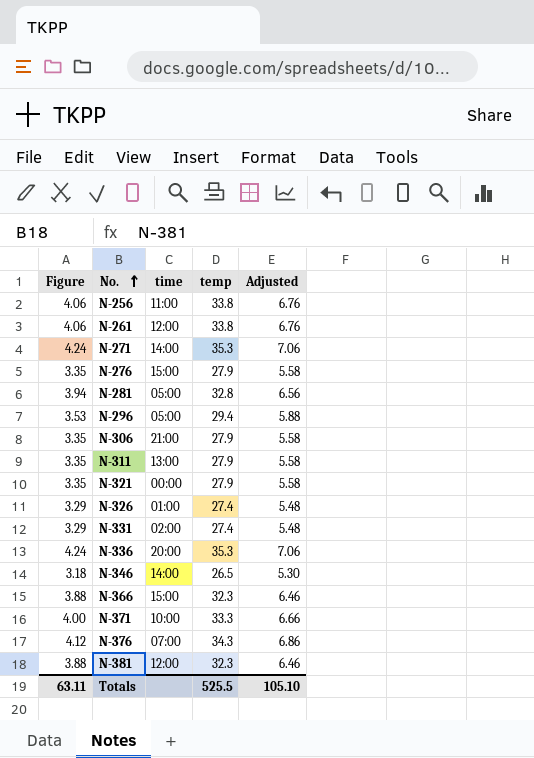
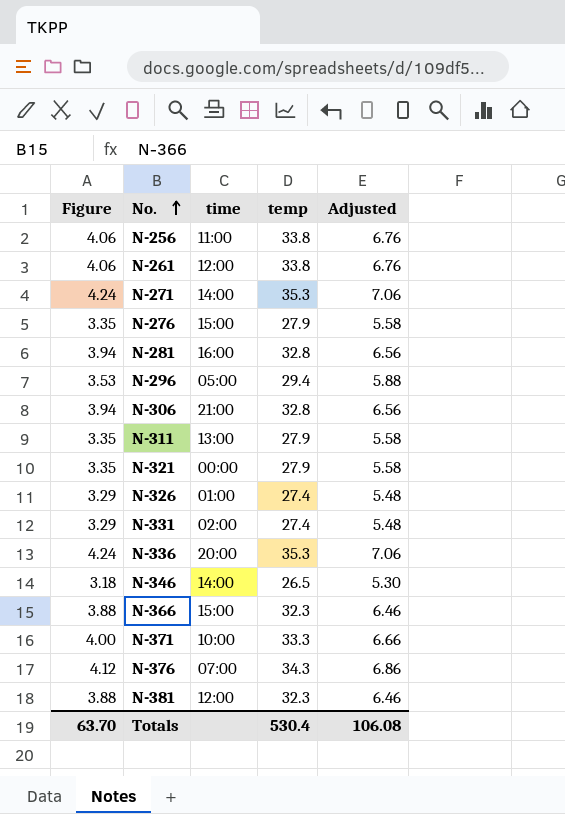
N-281 | time: 05:00 -> 16:00
N-306 | Figure: 3.35 -> 3.94
N-306 | temp: 27.9 -> 32.8
N-306 | Adjusted: 5.58 -> 6.56
Totals | Figure: 63.11 -> 63.70
Totals | temp: 525.5 -> 530.4
Totals | Adjusted: 105.10 -> 106.08

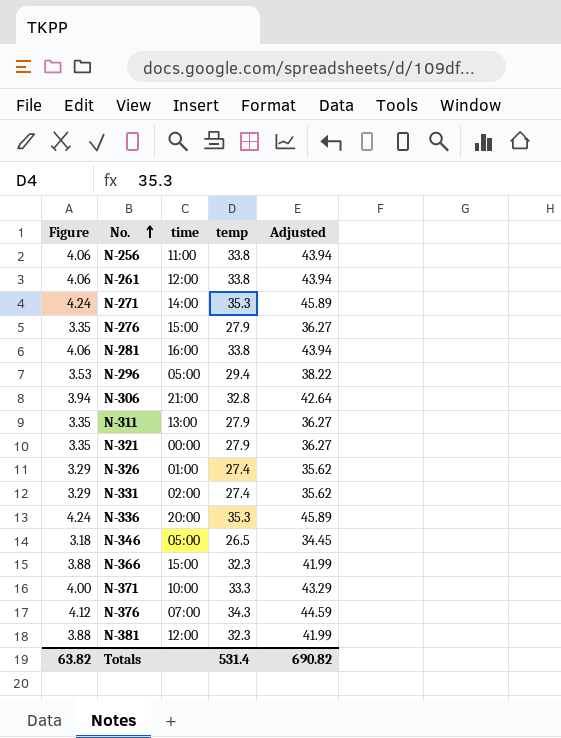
column Adjusted | formula: [temp] * 0.2 -> [temp] * 1.3
N-281 | Figure: 3.94 -> 4.06
N-281 | temp: 32.8 -> 33.8
N-346 | time: 14:00 -> 05:00
Totals | Figure: 63.70 -> 63.82
Totals | temp: 530.4 -> 531.4
Totals | Adjusted: 106.08 -> 690.82

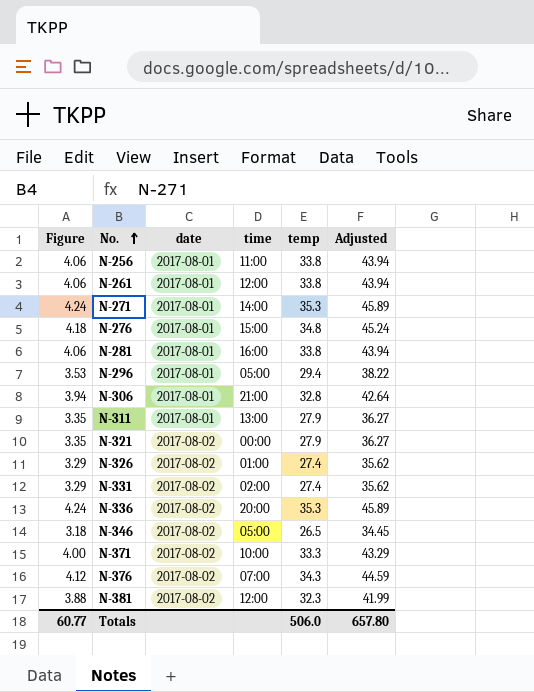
column date | position: none -> 3
row N-366: 3.88 | 15:00 | 32.3 | 41.99 -> none
N-276 | Figure: 3.35 -> 4.18
N-276 | temp: 27.9 -> 34.8
N-276 | Adjusted: 36.27 -> 45.24
Totals | Figure: 63.82 -> 60.77
Totals | temp: 531.4 -> 506.0
Totals | Adjusted: 690.82 -> 657.80

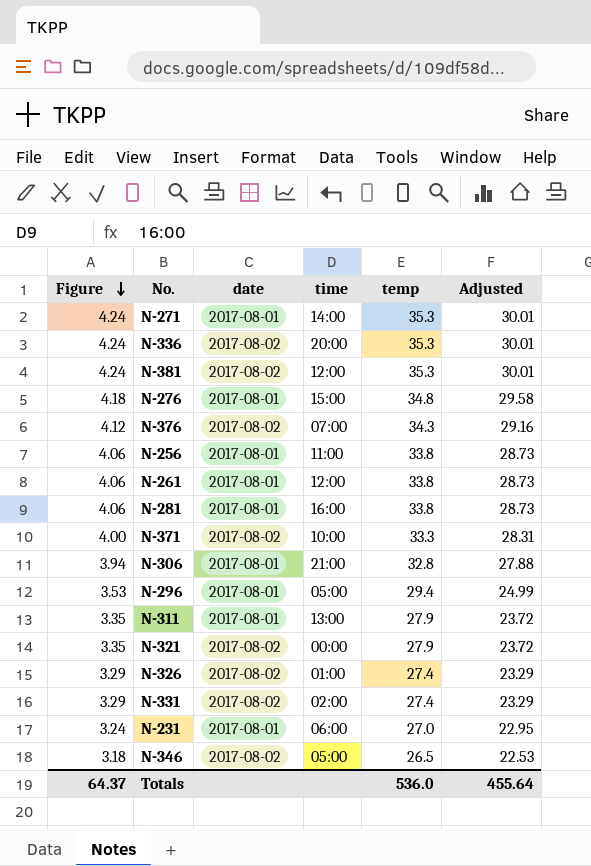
row order: No. ascending -> Figure descending
column Adjusted | formula: [temp] * 1.3 -> [temp] * 0.85
N-381 | Figure: 3.88 -> 4.24
N-381 | temp: 32.3 -> 35.3
row N-231: none -> 3.24 | 2017-08-01 | 06:00 | 27.0 | 22.95
Totals | Figure: 60.77 -> 64.37
Totals | temp: 506.0 -> 536.0
Totals | Adjusted: 657.80 -> 455.64

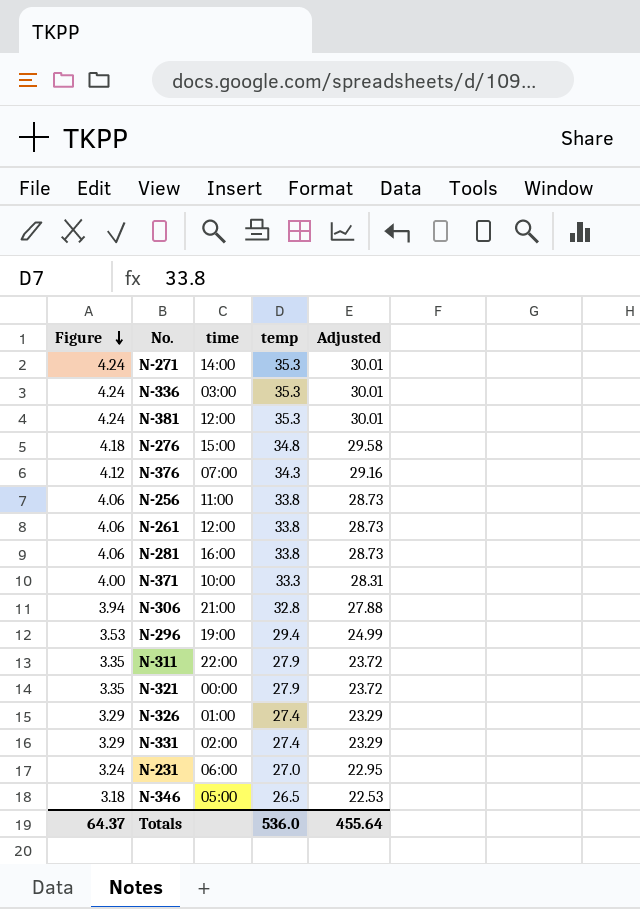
column date | position: 3 -> none
N-336 | time: 20:00 -> 03:00
N-296 | time: 05:00 -> 19:00
N-311 | time: 13:00 -> 22:00

